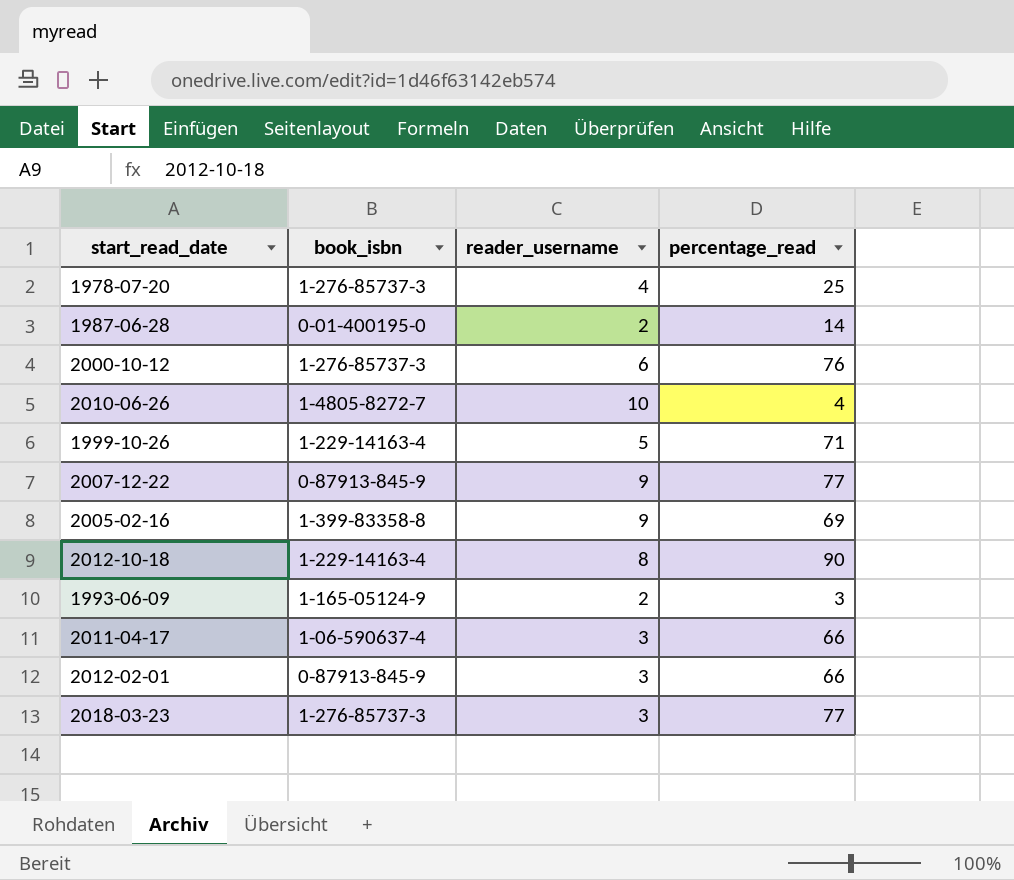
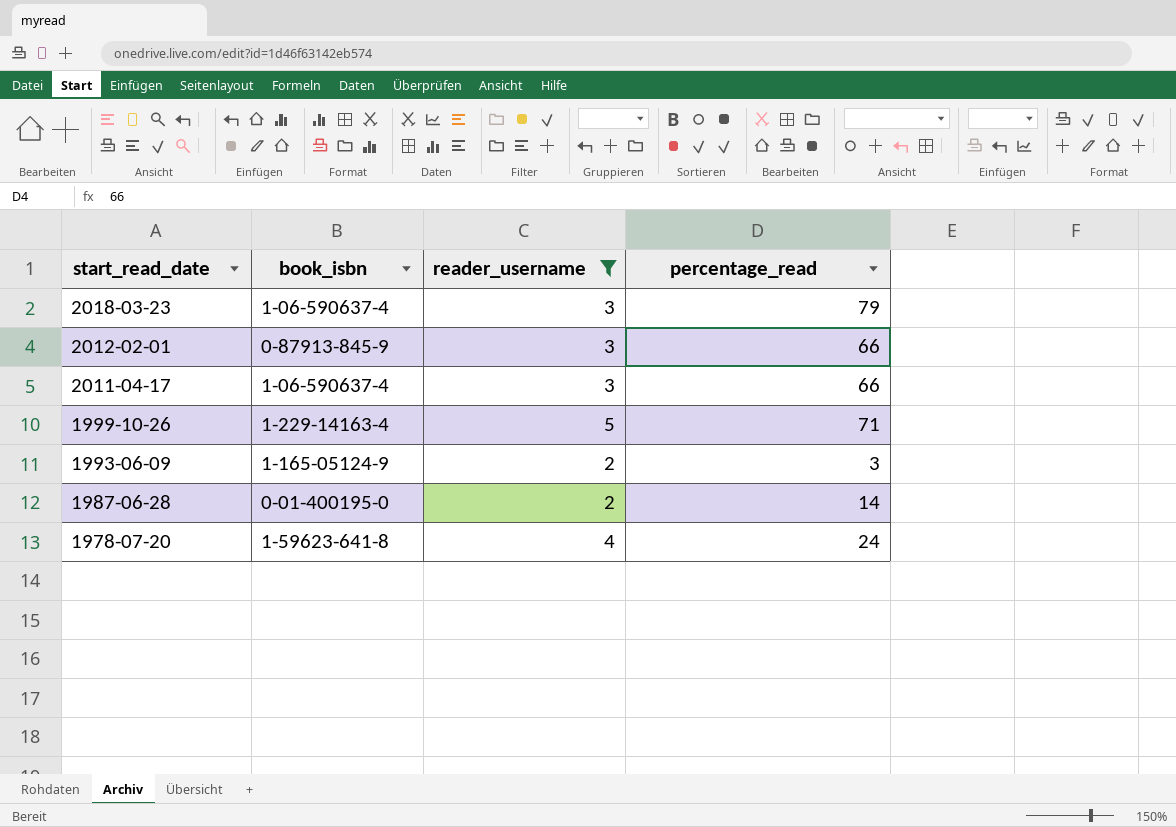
filter: none -> reader_username <= 5
row order: none -> start_read_date descending
2018-03-23 | book_isbn: 1-276-85737-3 -> 1-06-590637-4
2018-03-23 | percentage_read: 77 -> 79
1978-07-20 | book_isbn: 1-276-85737-3 -> 1-59623-641-8
1978-07-20 | percentage_read: 25 -> 24

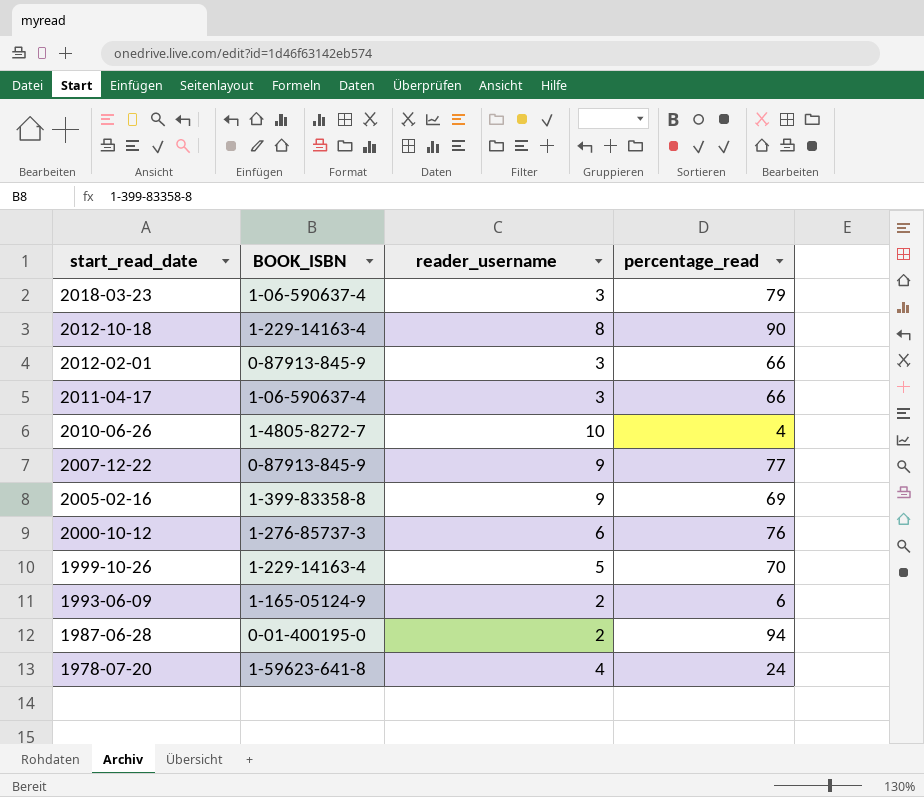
filter: reader_username <= 5 -> none
column name: book_isbn -> BOOK_ISBN
1999-10-26 | percentage_read: 71 -> 70
1993-06-09 | percentage_read: 3 -> 6
1987-06-28 | percentage_read: 14 -> 94

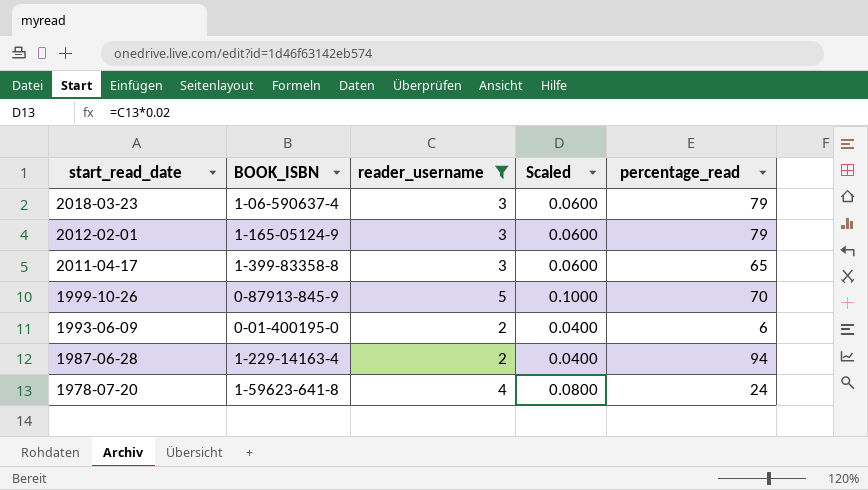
filter: none -> reader_username <= 5
column Scaled | formula: none -> [reader_username] * 0.02
2012-02-01 | BOOK_ISBN: 0-87913-845-9 -> 1-165-05124-9
2012-02-01 | percentage_read: 66 -> 79
2011-04-17 | BOOK_ISBN: 1-06-590637-4 -> 1-399-83358-8
2011-04-17 | percentage_read: 66 -> 65
1999-10-26 | BOOK_ISBN: 1-229-14163-4 -> 0-87913-845-9
1993-06-09 | BOOK_ISBN: 1-165-05124-9 -> 0-01-400195-0
1987-06-28 | BOOK_ISBN: 0-01-400195-0 -> 1-229-14163-4

